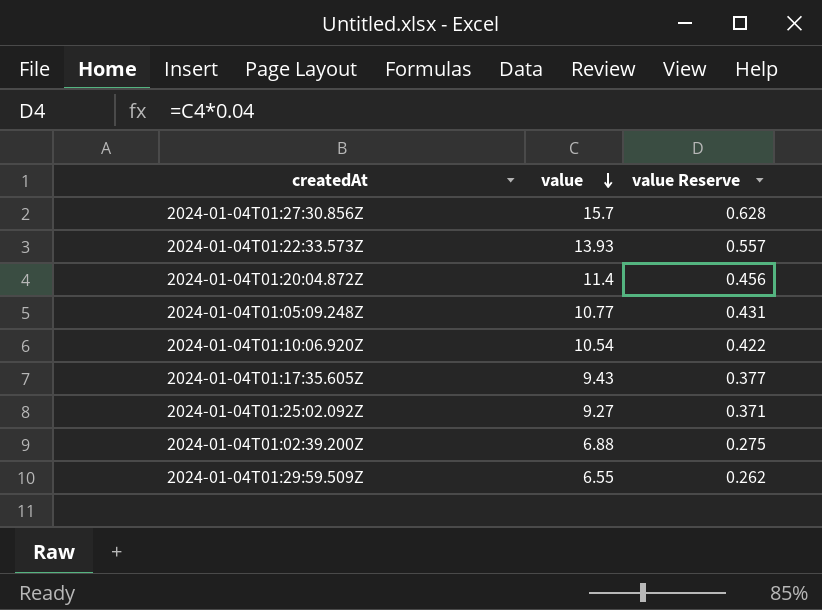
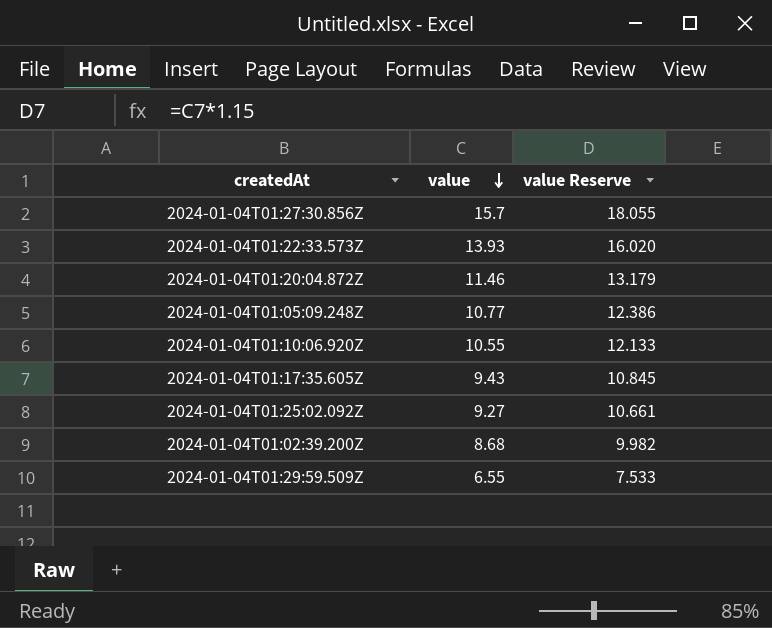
column value Reserve | formula: [value] * 0.04 -> [value] * 1.15
2024-01-04T01:20:04.872Z | value: 11.4 -> 11.46
2024-01-04T01:10:06.920Z | value: 10.54 -> 10.55
2024-01-04T01:02:39.200Z | value: 6.88 -> 8.68

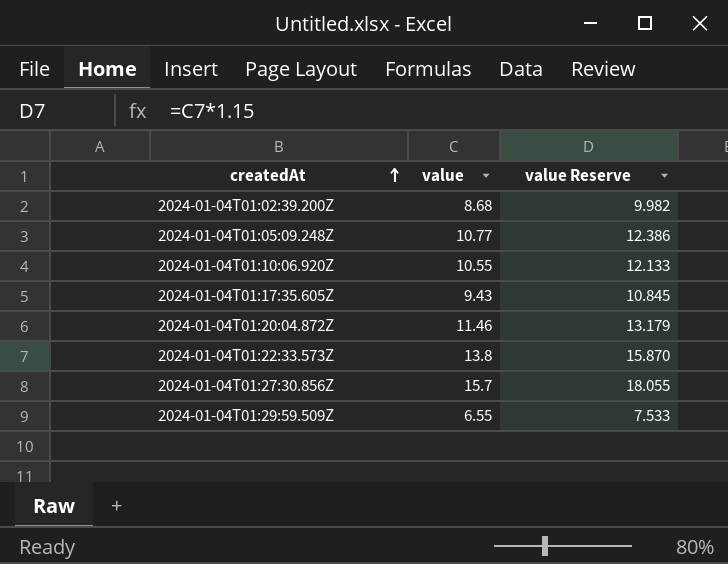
row order: value descending -> createdAt ascending
row 2024-01-04T01:25:02.092Z: 9.27 | 10.661 -> none
2024-01-04T01:22:33.573Z | value: 13.93 -> 13.8
2024-01-04T01:22:33.573Z | value Reserve: 16.020 -> 15.870

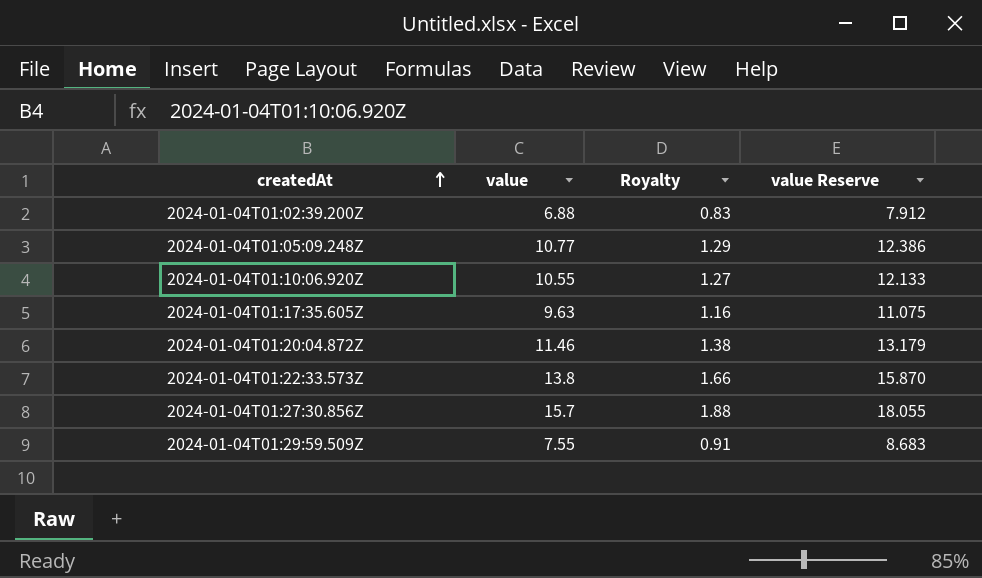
column Royalty | formula: none -> [value] * 0.12
2024-01-04T01:02:39.200Z | value: 8.68 -> 6.88
2024-01-04T01:02:39.200Z | value Reserve: 9.982 -> 7.912
2024-01-04T01:17:35.605Z | value: 9.43 -> 9.63
2024-01-04T01:17:35.605Z | value Reserve: 10.845 -> 11.075
2024-01-04T01:29:59.509Z | value: 6.55 -> 7.55
2024-01-04T01:29:59.509Z | value Reserve: 7.533 -> 8.683

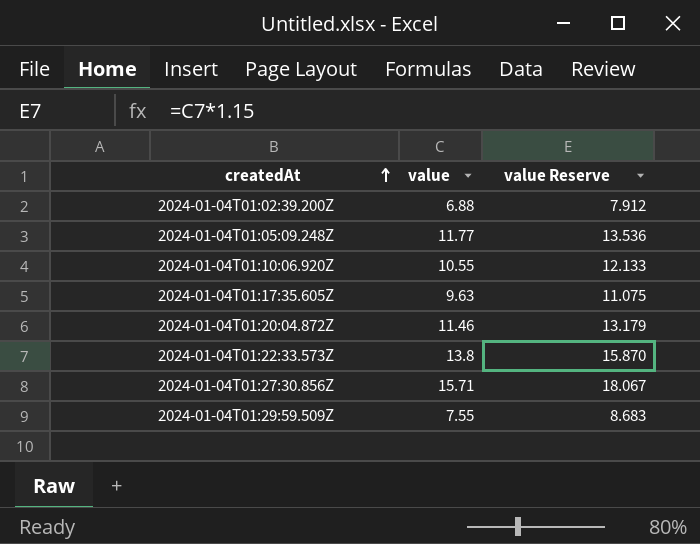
column Royalty | formula: [value] * 0.12 -> none
2024-01-04T01:05:09.248Z | value: 10.77 -> 11.77
2024-01-04T01:05:09.248Z | value Reserve: 12.386 -> 13.536
2024-01-04T01:27:30.856Z | value: 15.7 -> 15.71
2024-01-04T01:27:30.856Z | value Reserve: 18.055 -> 18.067

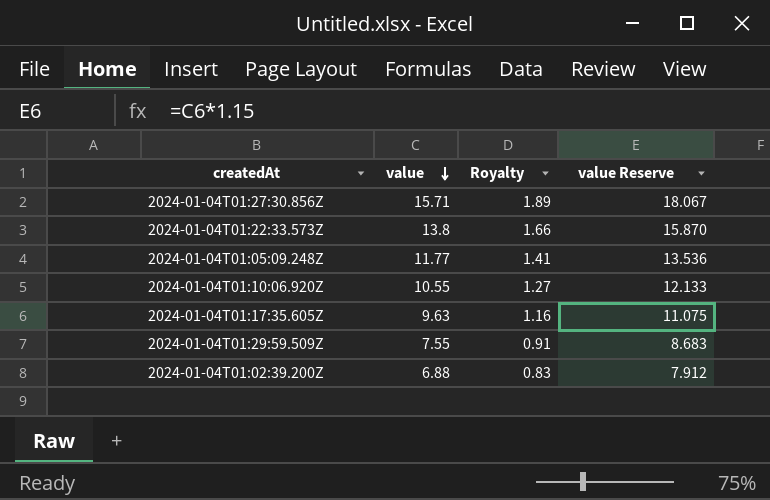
row order: createdAt ascending -> value descending
column Royalty | formula: none -> [value] * 0.12
row 2024-01-04T01:20:04.872Z: 11.46 | 13.179 -> none

